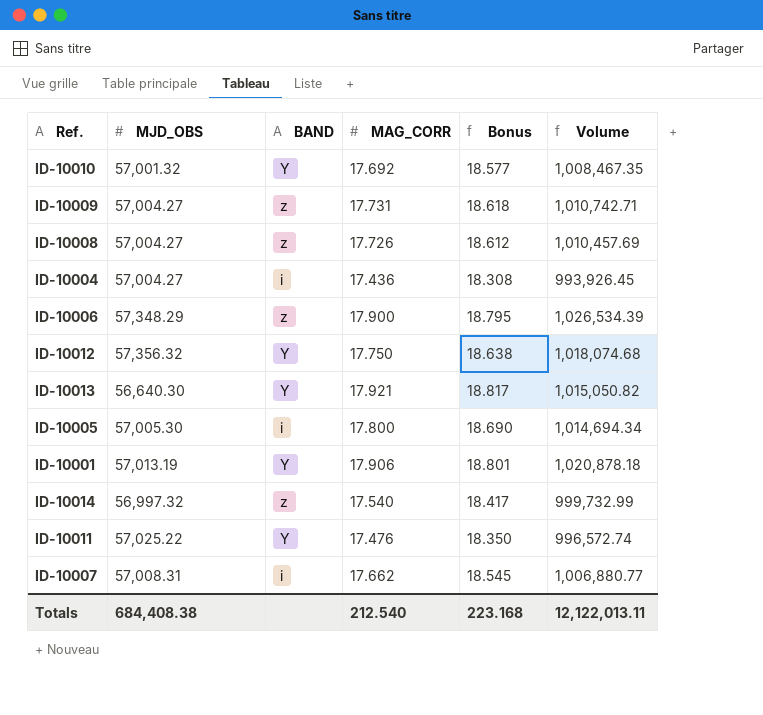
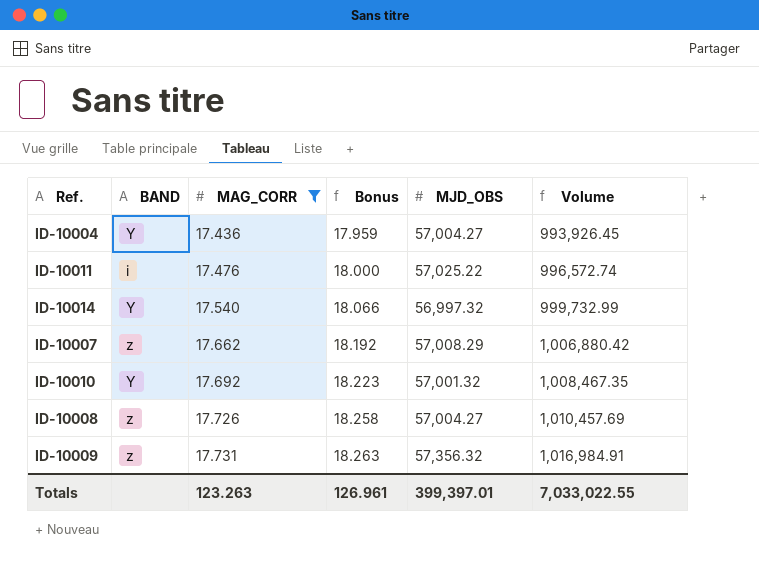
filter: none -> MAG_CORR <= 17.731
row order: none -> MAG_CORR ascending
column Bonus | formula: [MAG_CORR] * 1.05 -> [MAG_CORR] * 1.03
column MJD_OBS | position: 2 -> 5
ID-10004 | BAND: i -> Y
ID-10011 | BAND: Y -> i
ID-10014 | BAND: z -> Y
ID-10007 | BAND: i -> z
ID-10007 | MJD_OBS: 57,008.31 -> 57,008.29
ID-10007 | Volume: 1,006,880.77 -> 1,006,880.42
ID-10009 | MJD_OBS: 57,004.27 -> 57,356.32
ID-10009 | Volume: 1,010,742.71 -> 1,016,984.91
Totals | MAG_CORR: 212.540 -> 123.263
Totals | Bonus: 223.168 -> 126.961
Totals | MJD_OBS: 684,408.38 -> 399,397.01
Totals | Volume: 12,122,013.11 -> 7,033,022.55

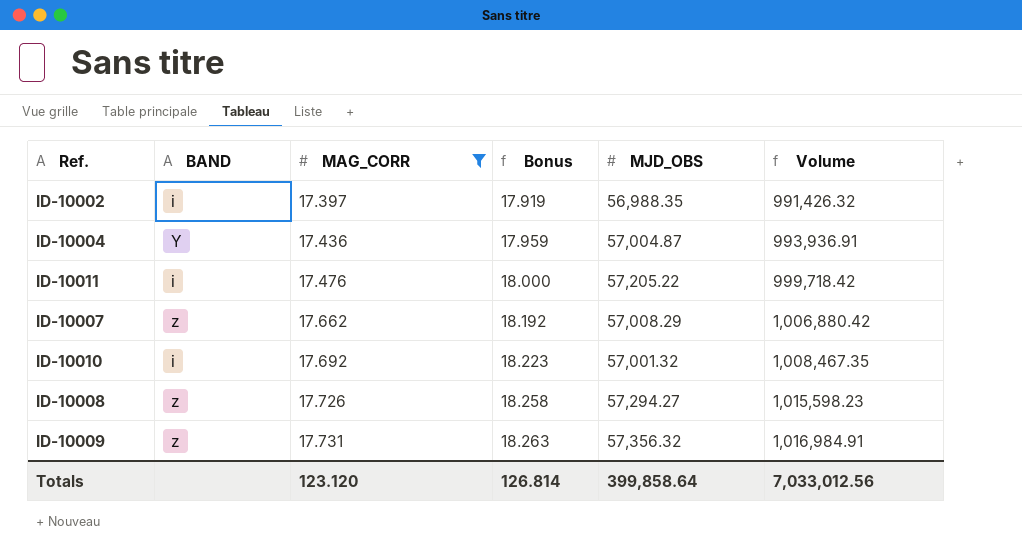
row ID-10014: Y | 17.540 | 18.066 | 56,997.32 | 999,732.99 -> none
row ID-10002: none -> i | 17.397 | 17.919 | 56,988.35 | 991,426.32
ID-10004 | MJD_OBS: 57,004.27 -> 57,004.87
ID-10004 | Volume: 993,926.45 -> 993,936.91
ID-10011 | MJD_OBS: 57,025.22 -> 57,205.22
ID-10011 | Volume: 996,572.74 -> 999,718.42
ID-10010 | BAND: Y -> i
ID-10008 | MJD_OBS: 57,004.27 -> 57,294.27
ID-10008 | Volume: 1,010,457.69 -> 1,015,598.23
Totals | MAG_CORR: 123.263 -> 123.120
Totals | Bonus: 126.961 -> 126.814
Totals | MJD_OBS: 399,397.01 -> 399,858.64
Totals | Volume: 7,033,022.55 -> 7,033,012.56

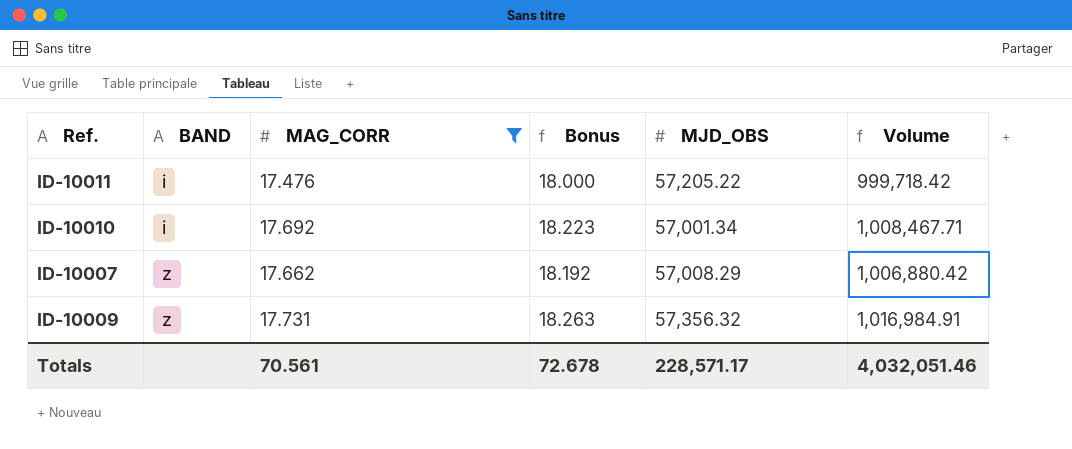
row order: MAG_CORR ascending -> BAND ascending
row ID-10002: i | 17.397 | 17.919 | 56,988.35 | 991,426.32 -> none
row ID-10004: Y | 17.436 | 17.959 | 57,004.87 | 993,936.91 -> none
row ID-10008: z | 17.726 | 18.258 | 57,294.27 | 1,015,598.23 -> none
ID-10010 | MJD_OBS: 57,001.32 -> 57,001.34
ID-10010 | Volume: 1,008,467.35 -> 1,008,467.71
Totals | MAG_CORR: 123.120 -> 70.561
Totals | Bonus: 126.814 -> 72.678
Totals | MJD_OBS: 399,858.64 -> 228,571.17
Totals | Volume: 7,033,012.56 -> 4,032,051.46

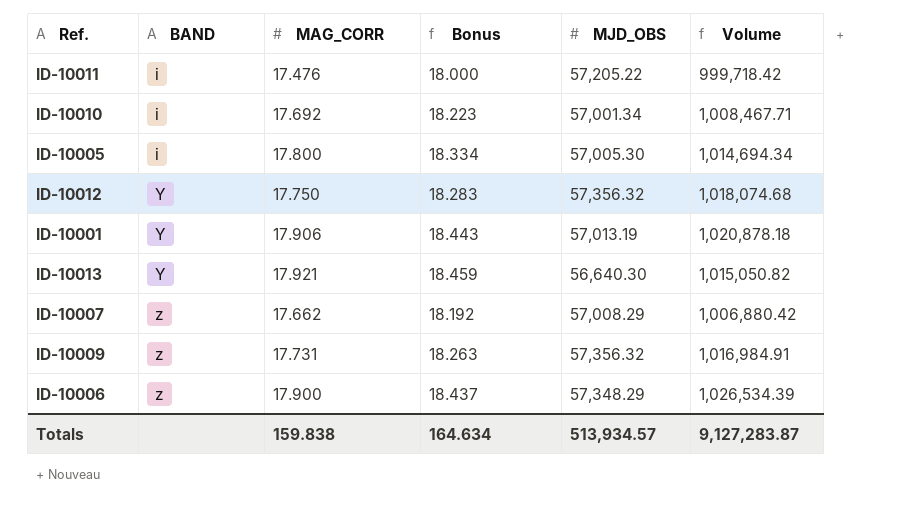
filter: MAG_CORR <= 17.731 -> none
Totals | MAG_CORR: 70.561 -> 159.838
Totals | Bonus: 72.678 -> 164.634
Totals | MJD_OBS: 228,571.17 -> 513,934.57
Totals | Volume: 4,032,051.46 -> 9,127,283.87

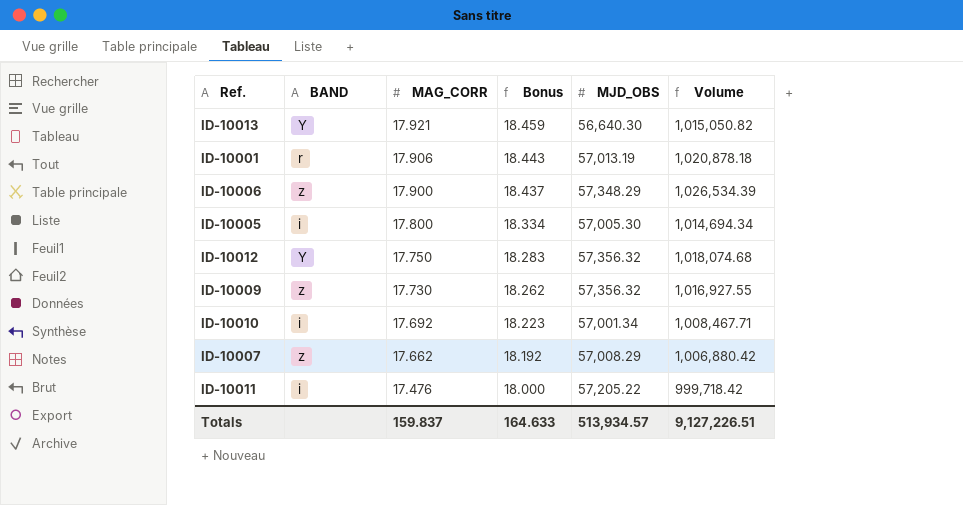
row order: BAND ascending -> MAG_CORR descending
ID-10001 | BAND: Y -> r
ID-10009 | MAG_CORR: 17.731 -> 17.730
ID-10009 | Bonus: 18.263 -> 18.262
ID-10009 | Volume: 1,016,984.91 -> 1,016,927.55
Totals | MAG_CORR: 159.838 -> 159.837
Totals | Bonus: 164.634 -> 164.633
Totals | Volume: 9,127,283.87 -> 9,127,226.51

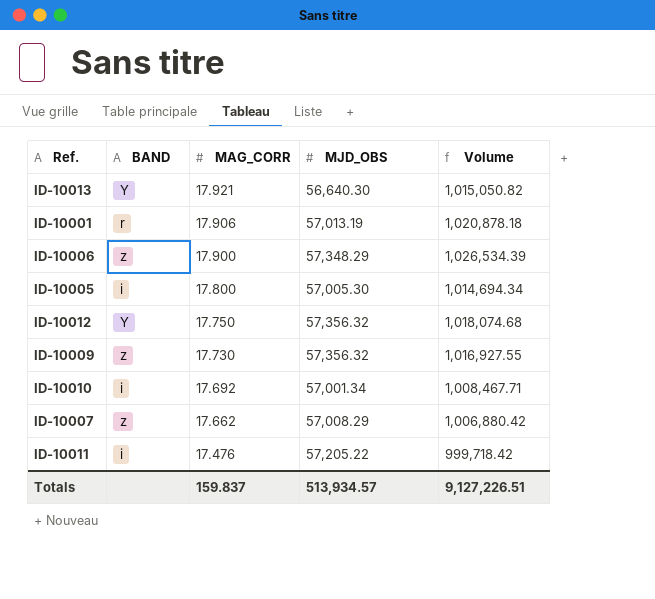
column Bonus | formula: [MAG_CORR] * 1.03 -> none

